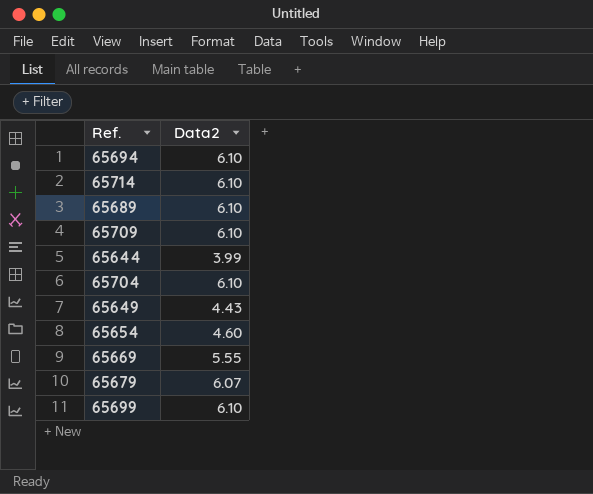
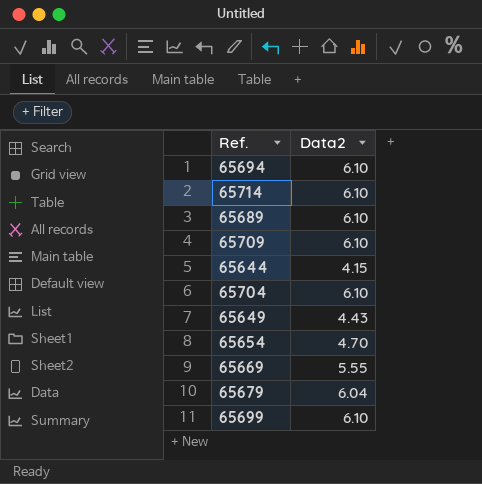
65644 | Data2: 3.99 -> 4.15
65654 | Data2: 4.60 -> 4.70
65679 | Data2: 6.07 -> 6.04

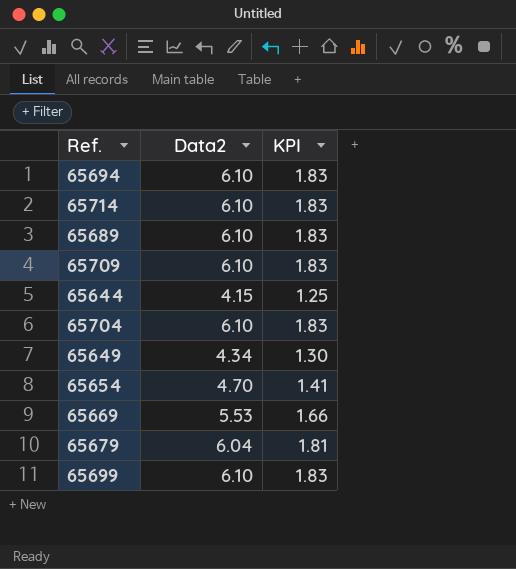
column KPI | formula: none -> [Data2] * 0.3
65649 | Data2: 4.43 -> 4.34
65669 | Data2: 5.55 -> 5.53

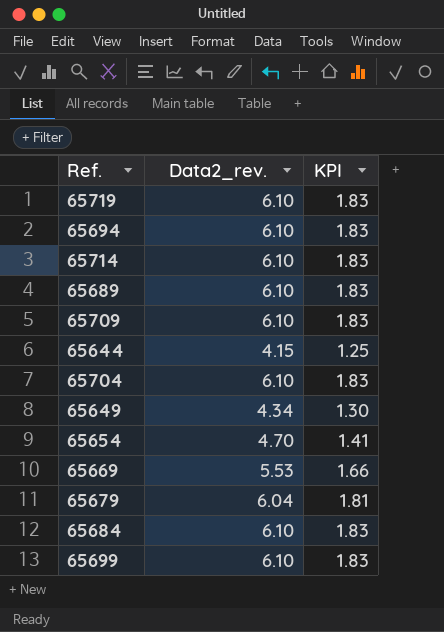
column name: Data2 -> Data2_rev.
row 65719: none -> 6.10 | 1.83
row 65684: none -> 6.10 | 1.83

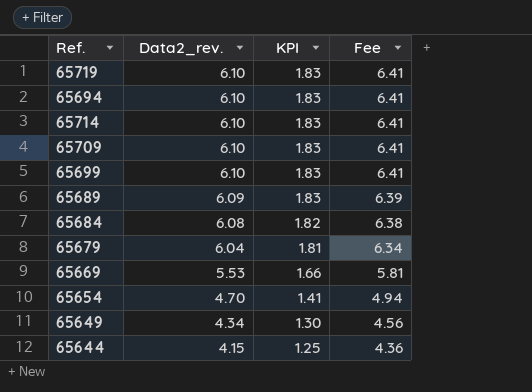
row order: none -> Data2_rev. descending
column Fee | formula: none -> [Data2_rev.] * 1.05
row 65704: 6.10 | 1.83 -> none
65689 | Data2_rev.: 6.10 -> 6.09
65684 | Data2_rev.: 6.10 -> 6.08
65684 | KPI: 1.83 -> 1.82

